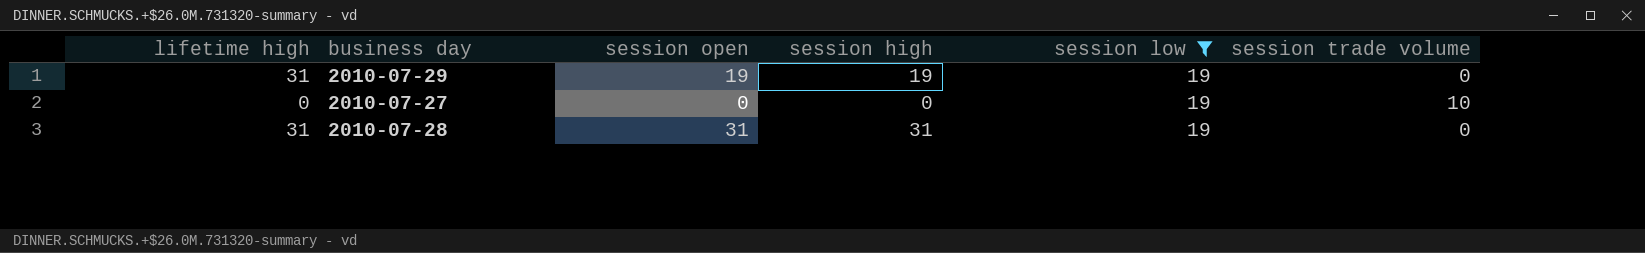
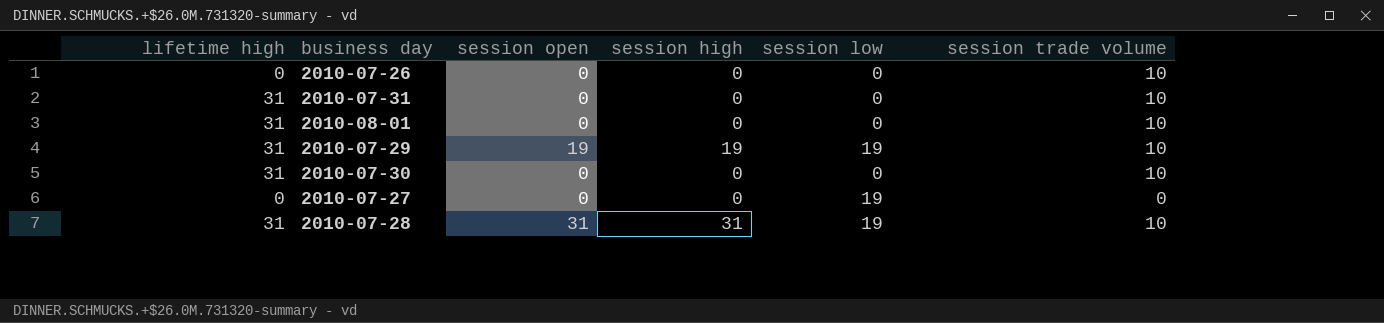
filter: session low = 19 -> none
2010-07-29 | session trade volume: 0 -> 10
2010-07-27 | session trade volume: 10 -> 0
2010-07-28 | session trade volume: 0 -> 10

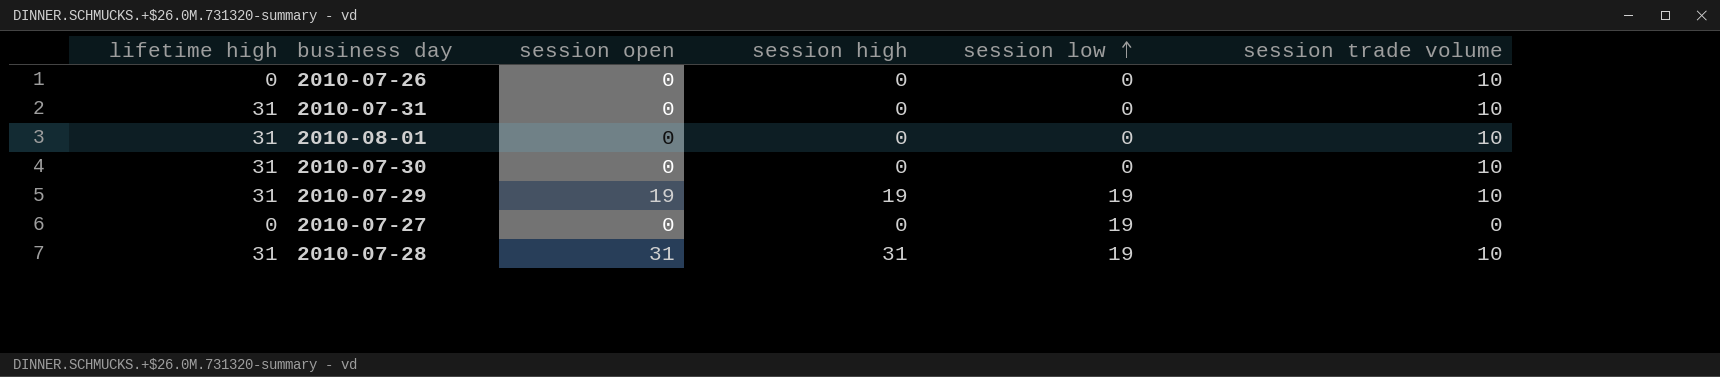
row order: none -> session low ascending

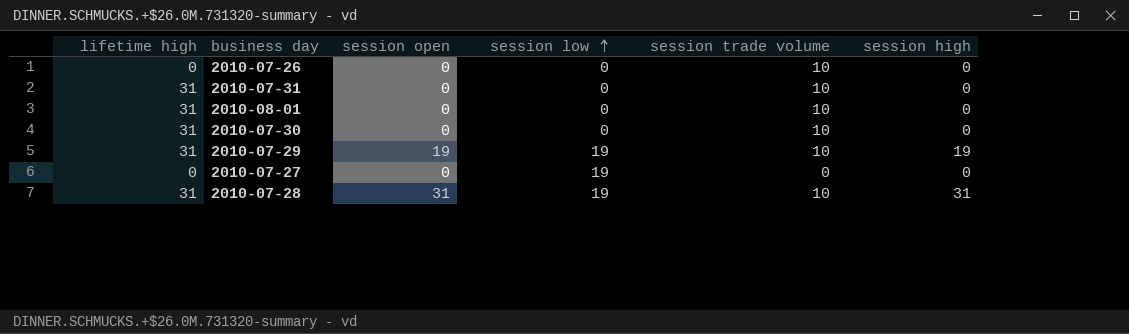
column session high | position: 4 -> 6

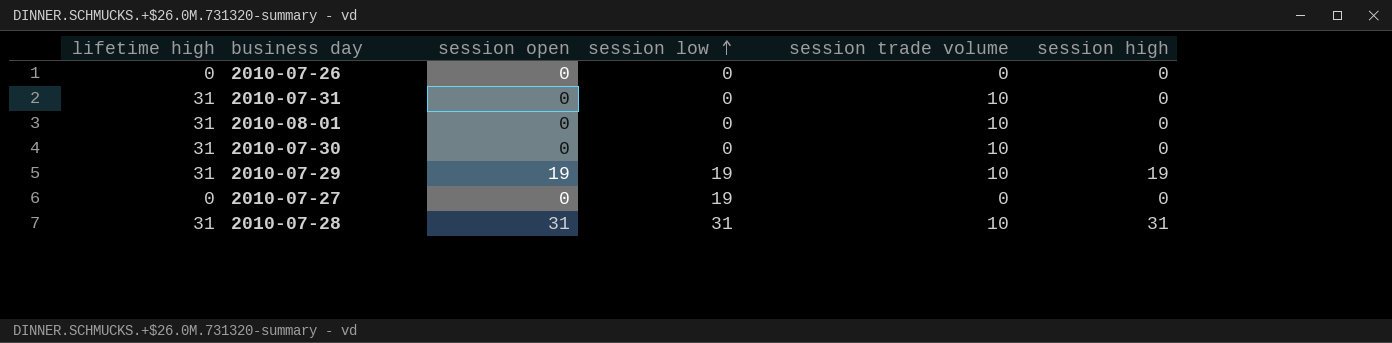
2010-07-26 | session trade volume: 10 -> 0
2010-07-28 | session low: 19 -> 31

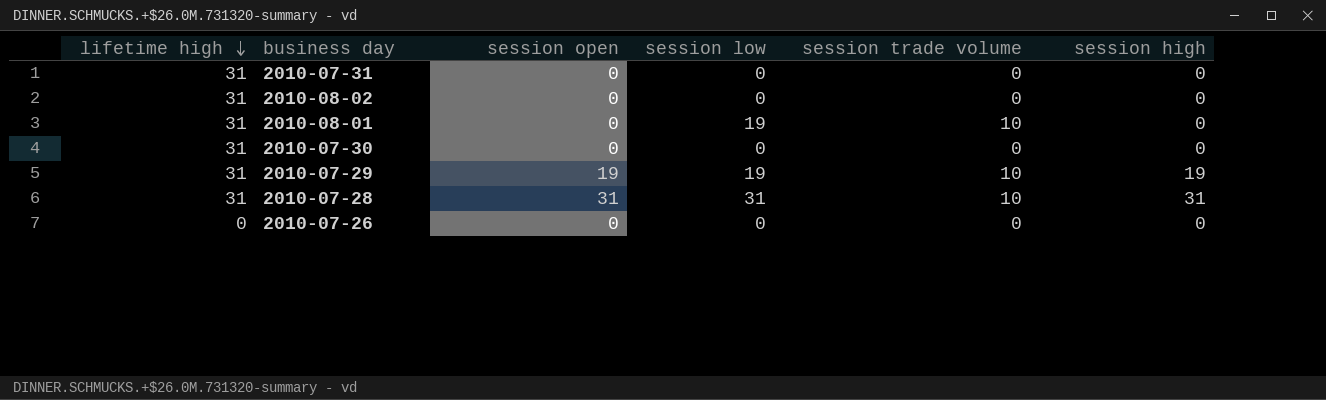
row order: session low ascending -> lifetime high descending
row 2010-07-27: 0 | 0 | 19 | 0 | 0 -> none
2010-07-31 | session trade volume: 10 -> 0
row 2010-08-02: none -> 31 | 0 | 0 | 0 | 0
2010-08-01 | session low: 0 -> 19
2010-07-30 | session trade volume: 10 -> 0

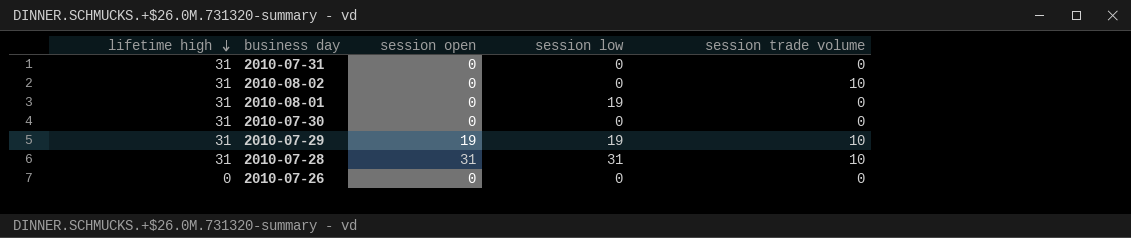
column session high | position: 6 -> none
2010-08-02 | session trade volume: 0 -> 10
2010-08-01 | session trade volume: 10 -> 0

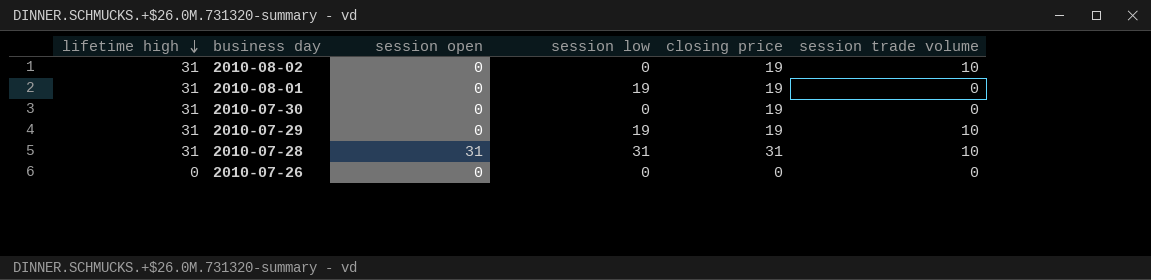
column closing price | position: none -> 5
row 2010-07-31: 31 | 0 | 0 | 0 -> none
2010-07-29 | session open: 19 -> 0

